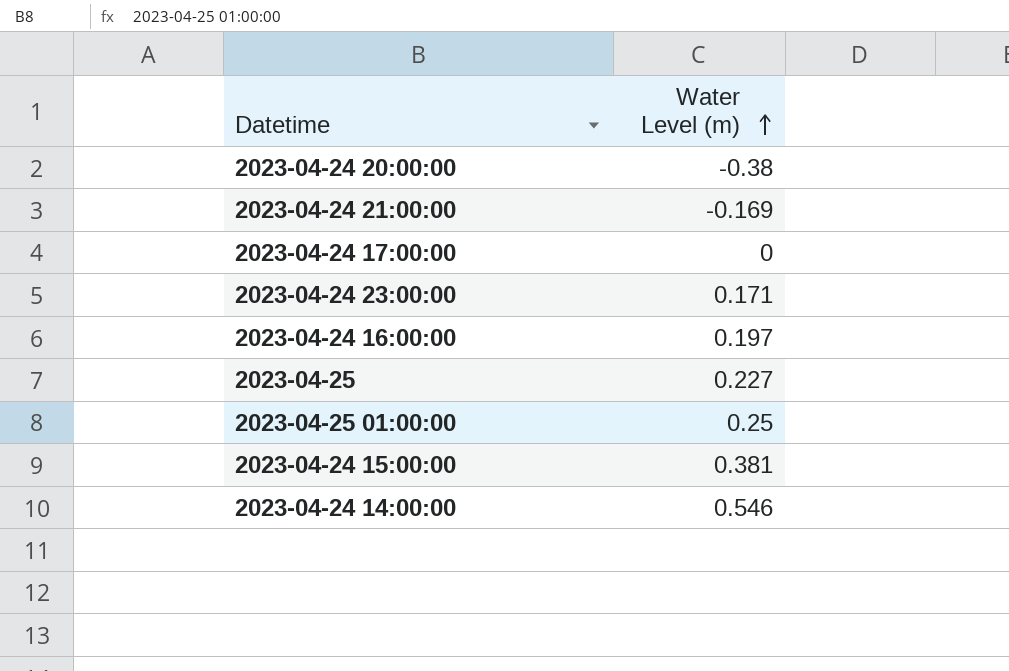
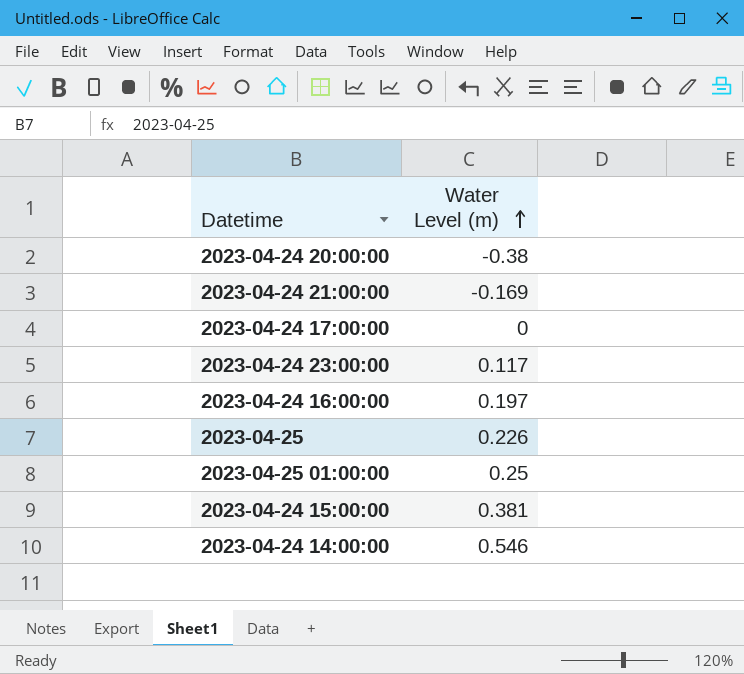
2023-04-24 23:00:00 | Water Level (m): 0.171 -> 0.117
2023-04-25 | Water Level (m): 0.227 -> 0.226

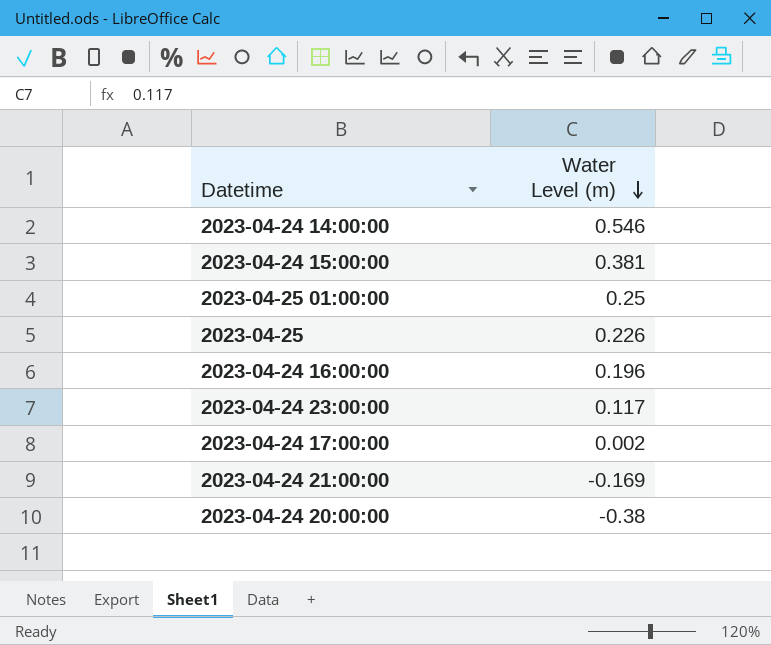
row order: Water Level (m) ascending -> Water Level (m) descending
2023-04-24 16:00:00 | Water Level (m): 0.197 -> 0.196
2023-04-24 17:00:00 | Water Level (m): 0 -> 0.002

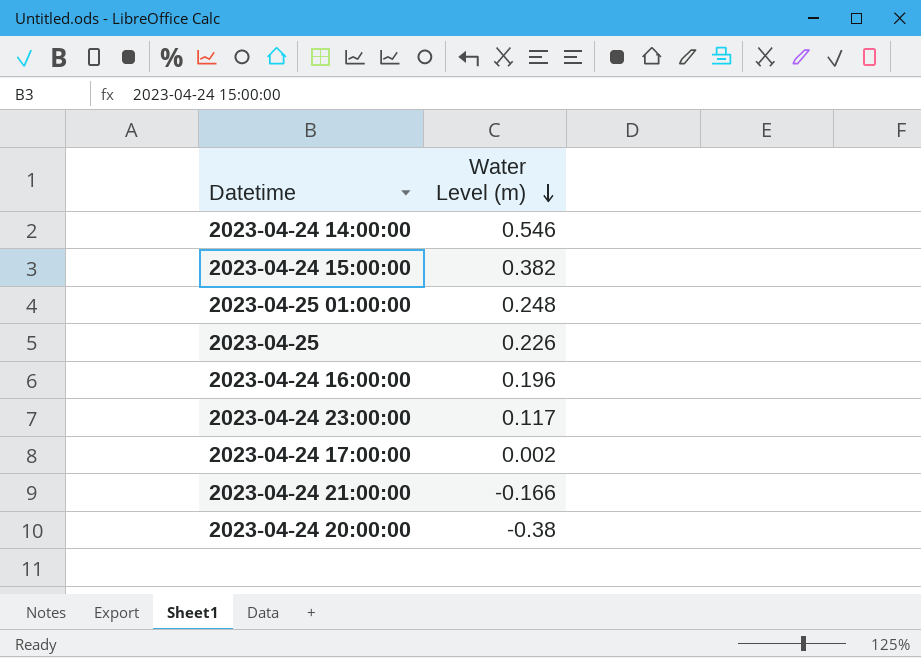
2023-04-24 15:00:00 | Water Level (m): 0.381 -> 0.382
2023-04-25 01:00:00 | Water Level (m): 0.25 -> 0.248
2023-04-24 21:00:00 | Water Level (m): -0.169 -> -0.166

